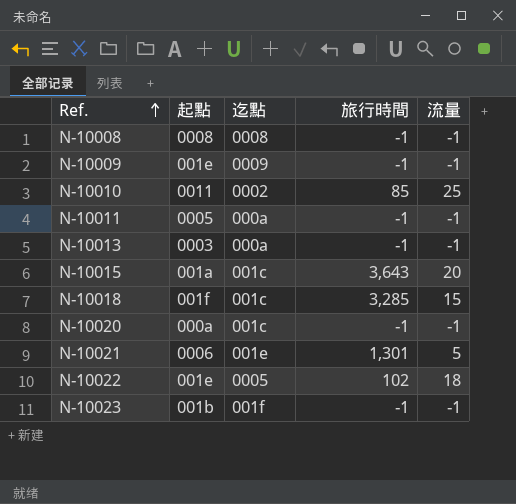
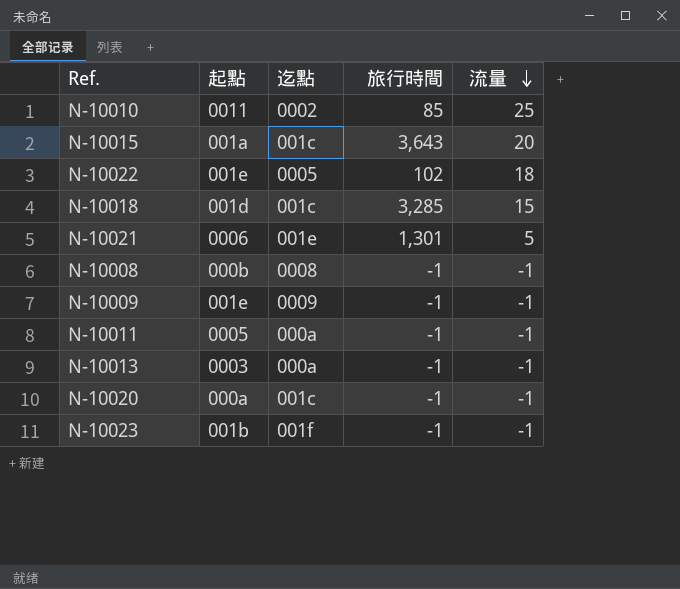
row order: Ref. ascending -> 流量 descending
N-10018 | 起點: 001f -> 001d
N-10008 | 起點: 0008 -> 000b

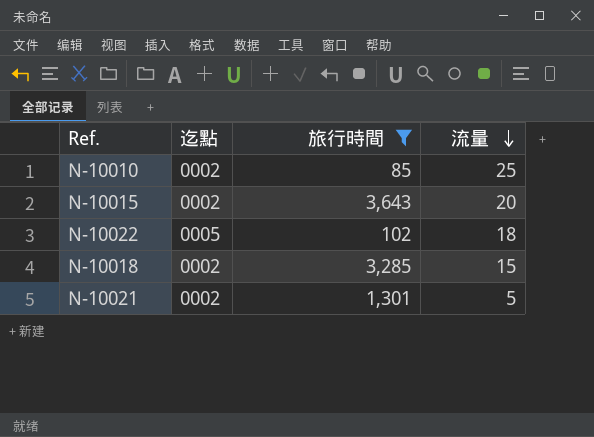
filter: none -> 旅行時間 != -1
column 起點 | position: 2 -> none
N-10015 | 迄點: 001c -> 0002
N-10018 | 迄點: 001c -> 0002
N-10021 | 迄點: 001e -> 0002

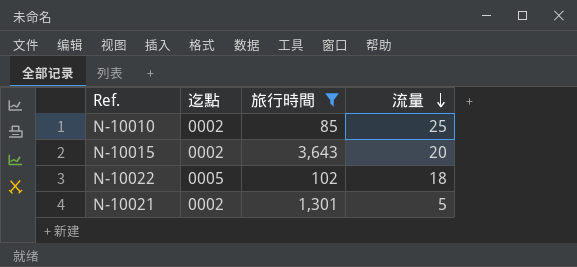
row N-10018: 0002 | 3,285 | 15 -> none

